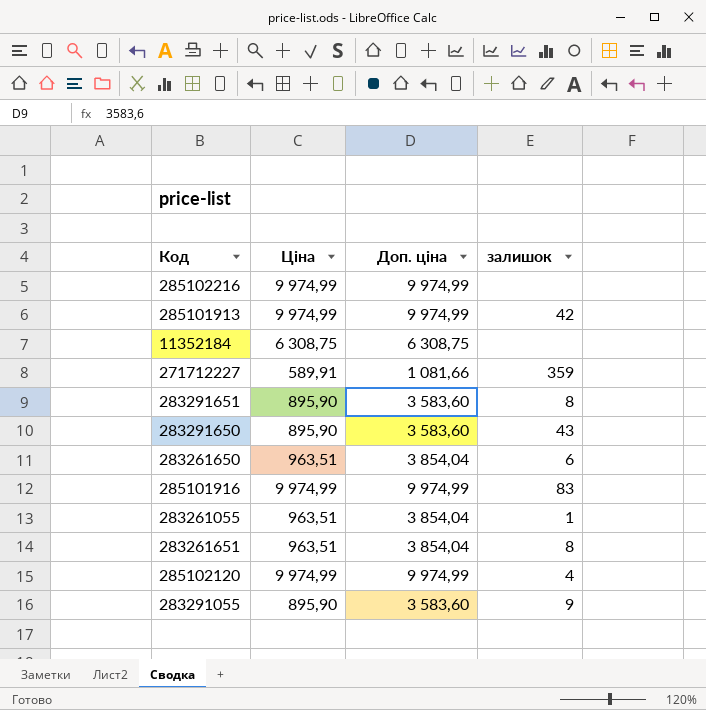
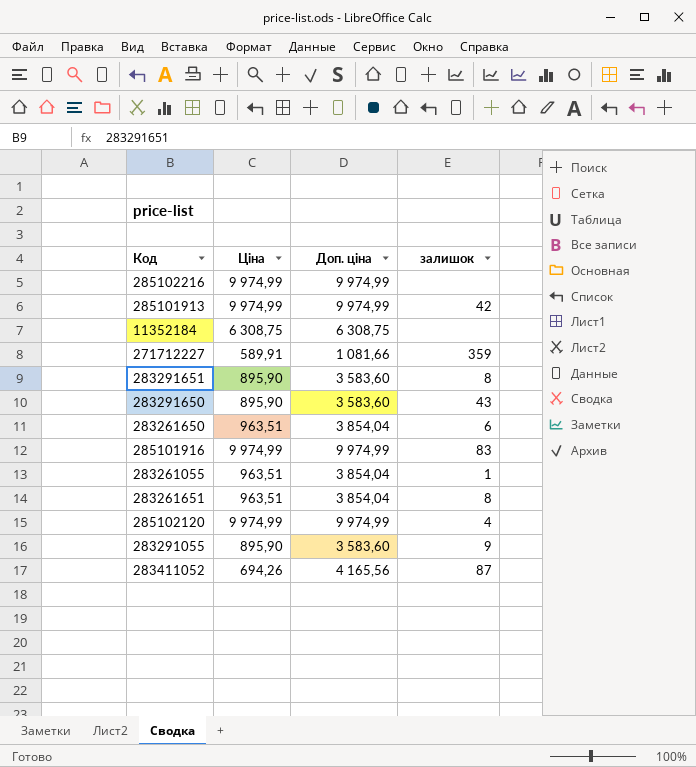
row 283411052: none -> 694,26 | 4 165,56 | 87

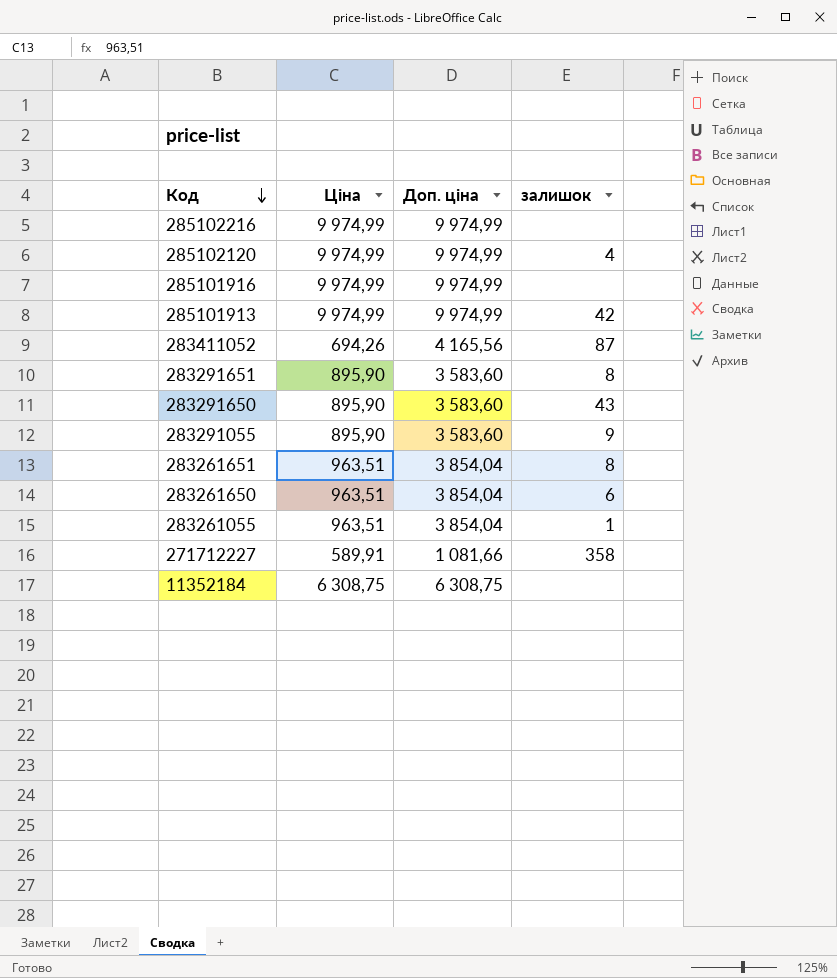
row order: none -> Код descending
285101916 | залишок: 83 -> none
271712227 | залишок: 359 -> 358

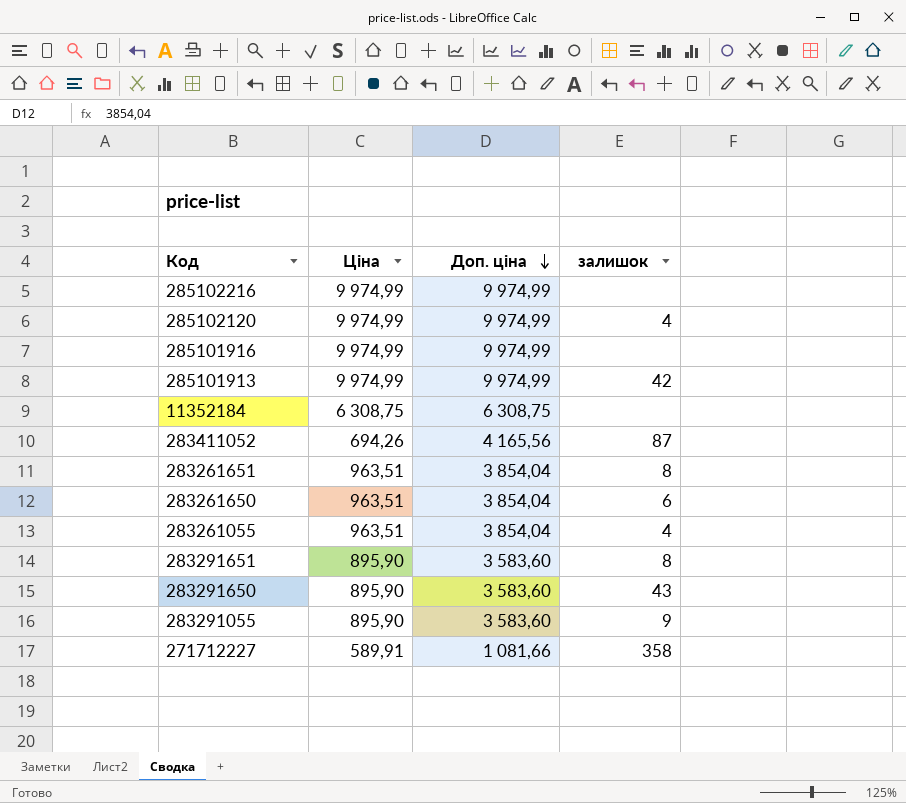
row order: Код descending -> Доп. ціна descending
283261055 | залишок: 1 -> 4

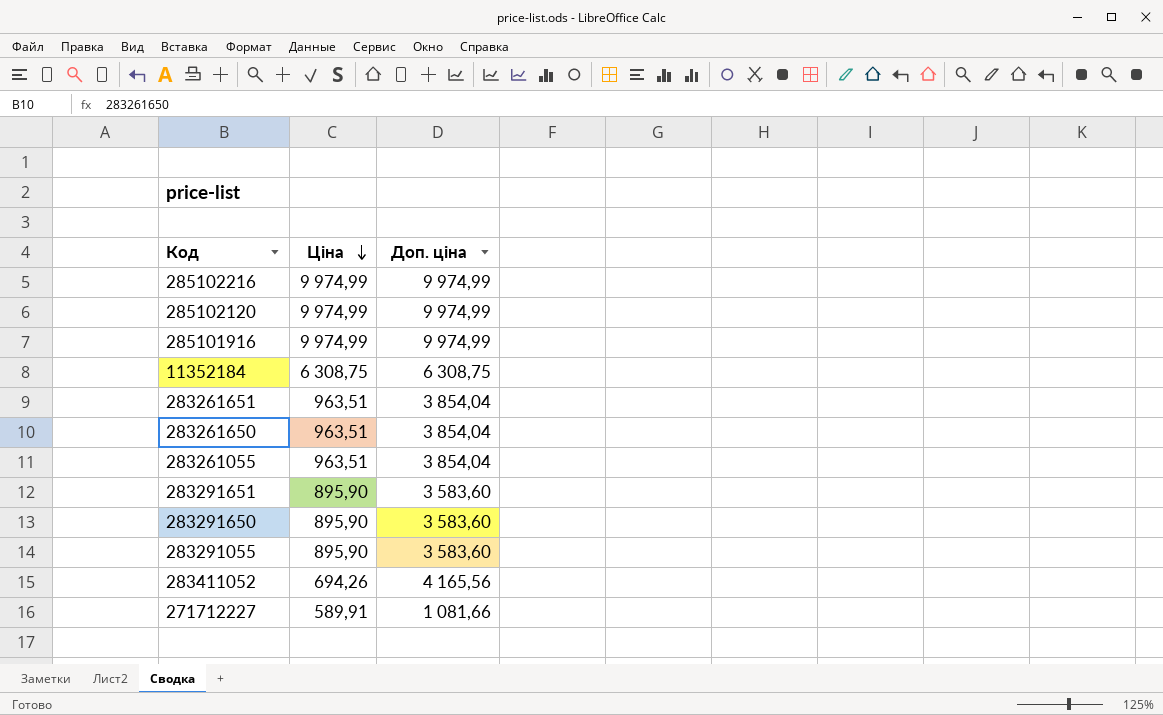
row order: Доп. ціна descending -> Ціна descending
column залишок | position: 4 -> none
row 285101913: 9 974,99 | 9 974,99 | 42 -> none

